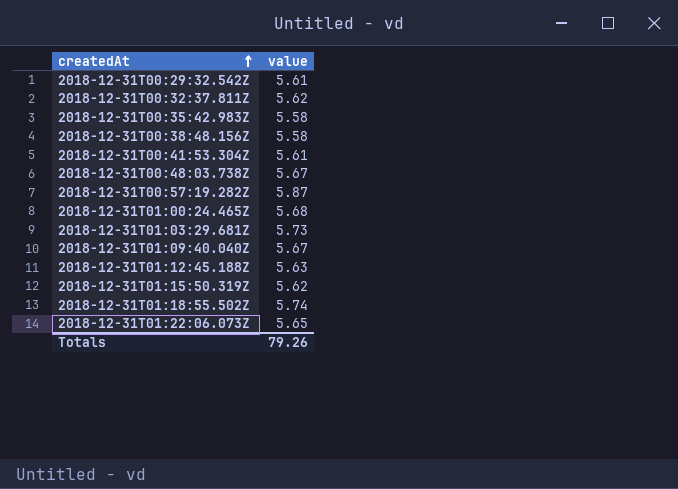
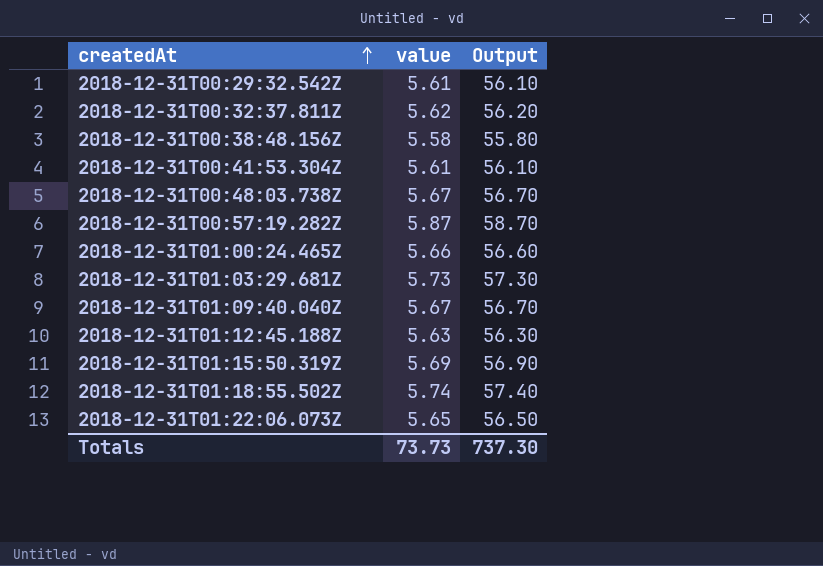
column Output | formula: none -> [value] * 10
row 2018-12-31T00:35:42.983Z: 5.58 -> none
2018-12-31T01:00:24.465Z | value: 5.68 -> 5.66
2018-12-31T01:15:50.319Z | value: 5.62 -> 5.69
Totals | value: 79.26 -> 73.73

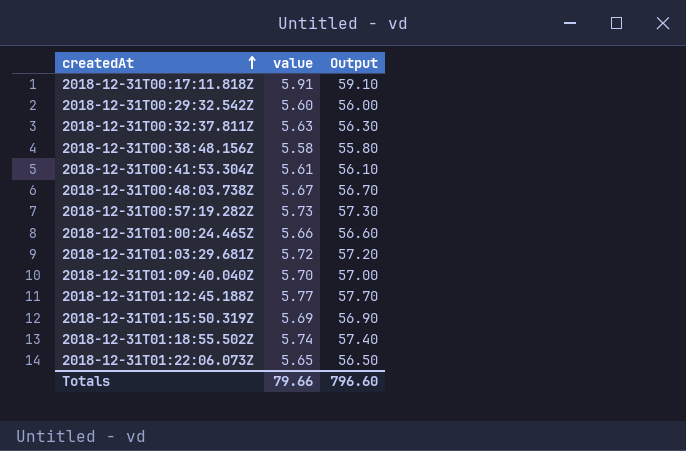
row 2018-12-31T00:17:11.818Z: none -> 5.91 | 59.10
2018-12-31T00:29:32.542Z | value: 5.61 -> 5.60
2018-12-31T00:29:32.542Z | Output: 56.10 -> 56.00
2018-12-31T00:32:37.811Z | value: 5.62 -> 5.63
2018-12-31T00:32:37.811Z | Output: 56.20 -> 56.30
2018-12-31T00:57:19.282Z | value: 5.87 -> 5.73
2018-12-31T00:57:19.282Z | Output: 58.70 -> 57.30
2018-12-31T01:03:29.681Z | value: 5.73 -> 5.72
2018-12-31T01:03:29.681Z | Output: 57.30 -> 57.20
2018-12-31T01:09:40.040Z | value: 5.67 -> 5.70
2018-12-31T01:09:40.040Z | Output: 56.70 -> 57.00
2018-12-31T01:12:45.188Z | value: 5.63 -> 5.77
2018-12-31T01:12:45.188Z | Output: 56.30 -> 57.70
Totals | value: 73.73 -> 79.66
Totals | Output: 737.30 -> 796.60

